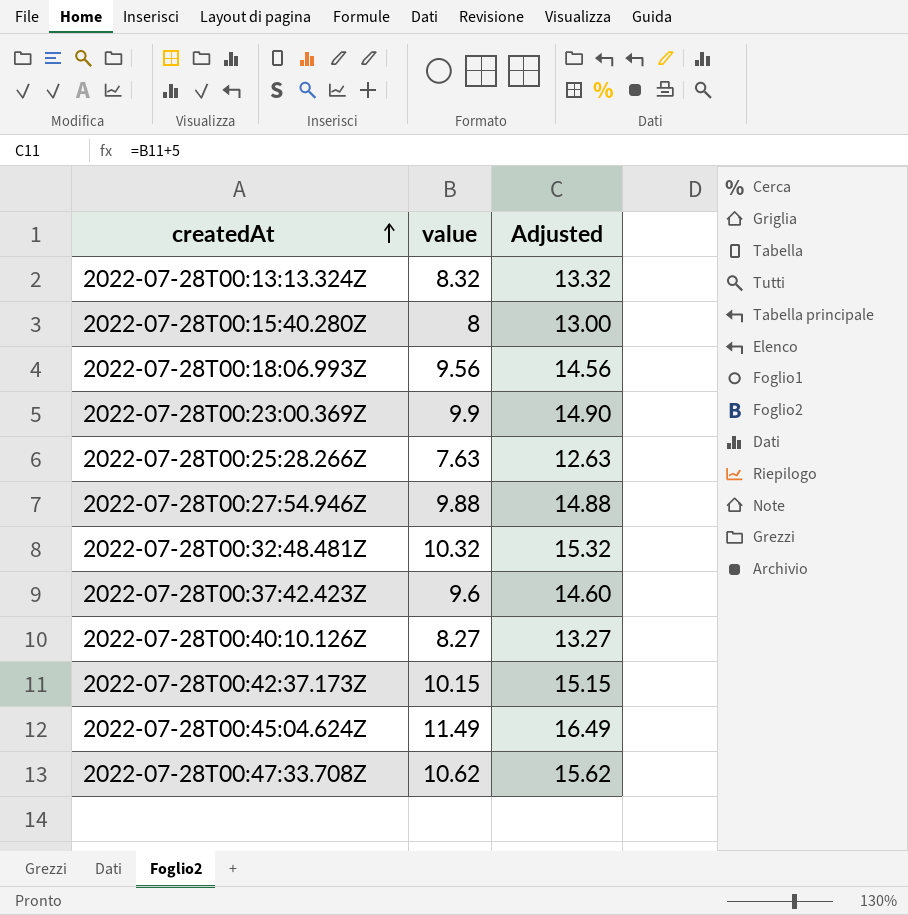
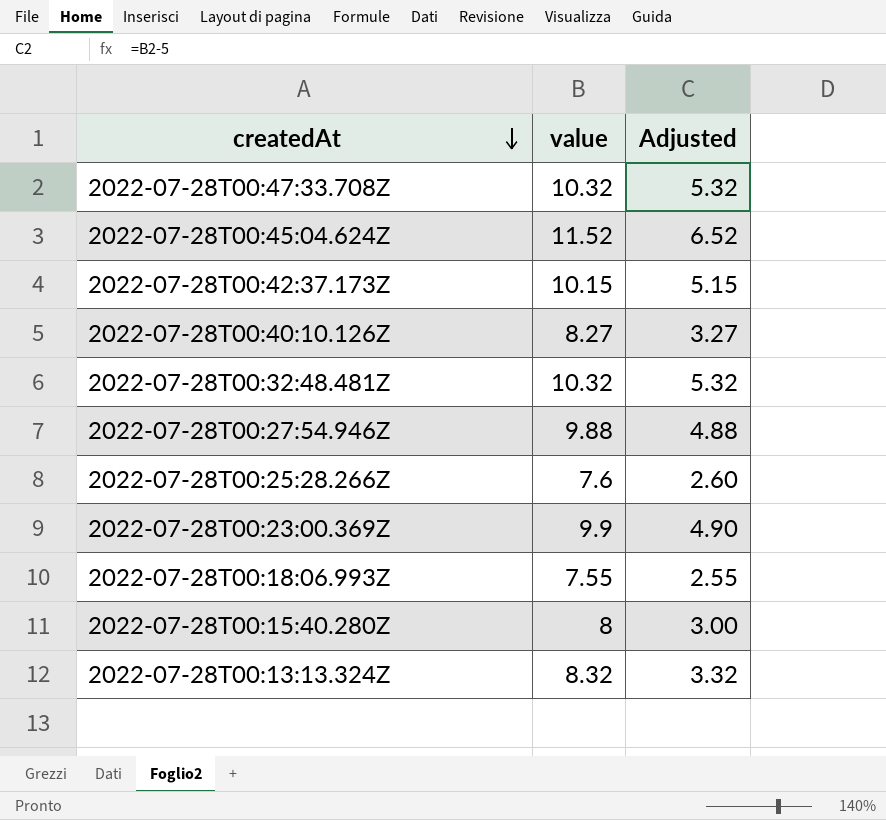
row order: createdAt ascending -> createdAt descending
column Adjusted | formula: [value] + 5 -> [value] - 5
row 2022-07-28T00:37:42.423Z: 9.6 | 14.60 -> none
2022-07-28T00:47:33.708Z | value: 10.62 -> 10.32
2022-07-28T00:45:04.624Z | value: 11.49 -> 11.52
2022-07-28T00:25:28.266Z | value: 7.63 -> 7.6
2022-07-28T00:18:06.993Z | value: 9.56 -> 7.55

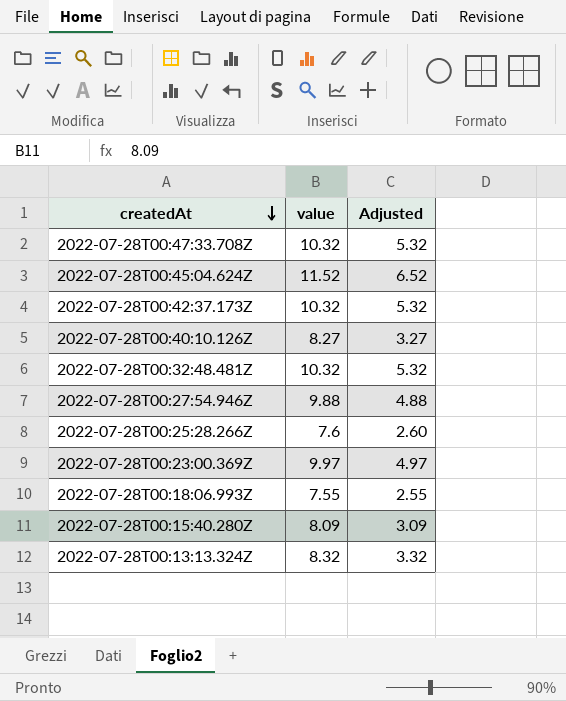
2022-07-28T00:42:37.173Z | value: 10.15 -> 10.32
2022-07-28T00:42:37.173Z | Adjusted: 5.15 -> 5.32
2022-07-28T00:23:00.369Z | value: 9.9 -> 9.97
2022-07-28T00:23:00.369Z | Adjusted: 4.90 -> 4.97
2022-07-28T00:15:40.280Z | value: 8 -> 8.09
2022-07-28T00:15:40.280Z | Adjusted: 3.00 -> 3.09

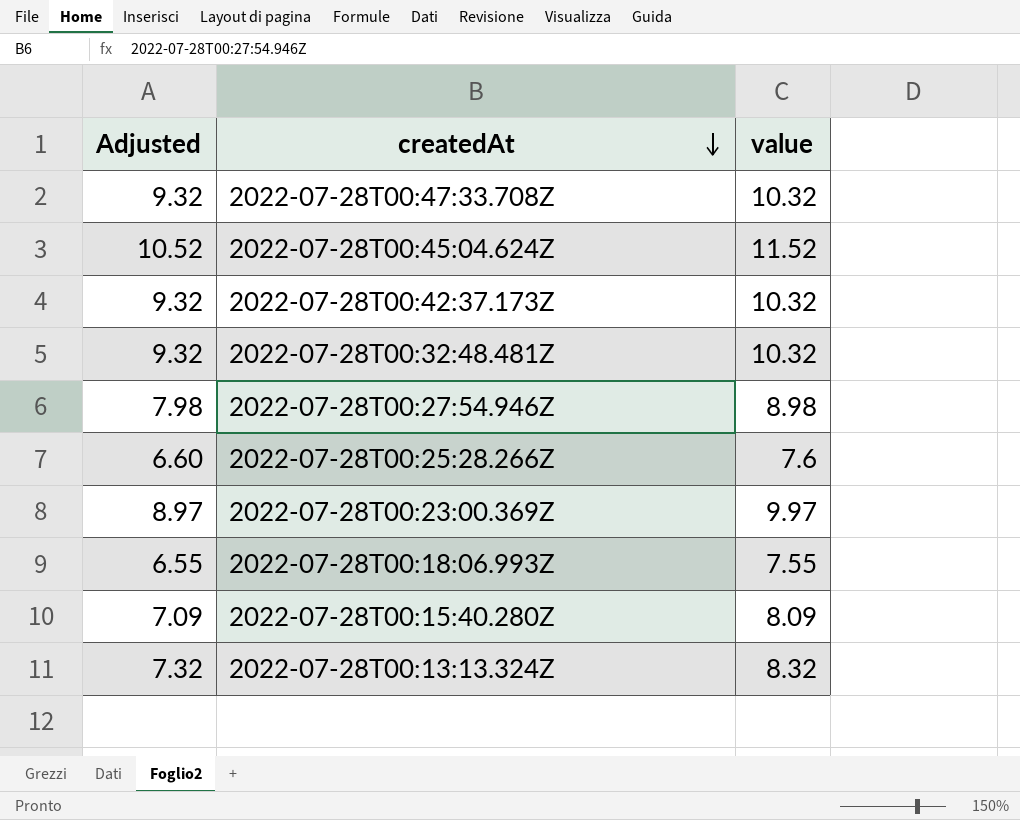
column Adjusted | formula: [value] - 5 -> [value] - 1
column Adjusted | position: 3 -> 1
row 2022-07-28T00:40:10.126Z: 8.27 | 3.27 -> none
2022-07-28T00:27:54.946Z | value: 9.88 -> 8.98

